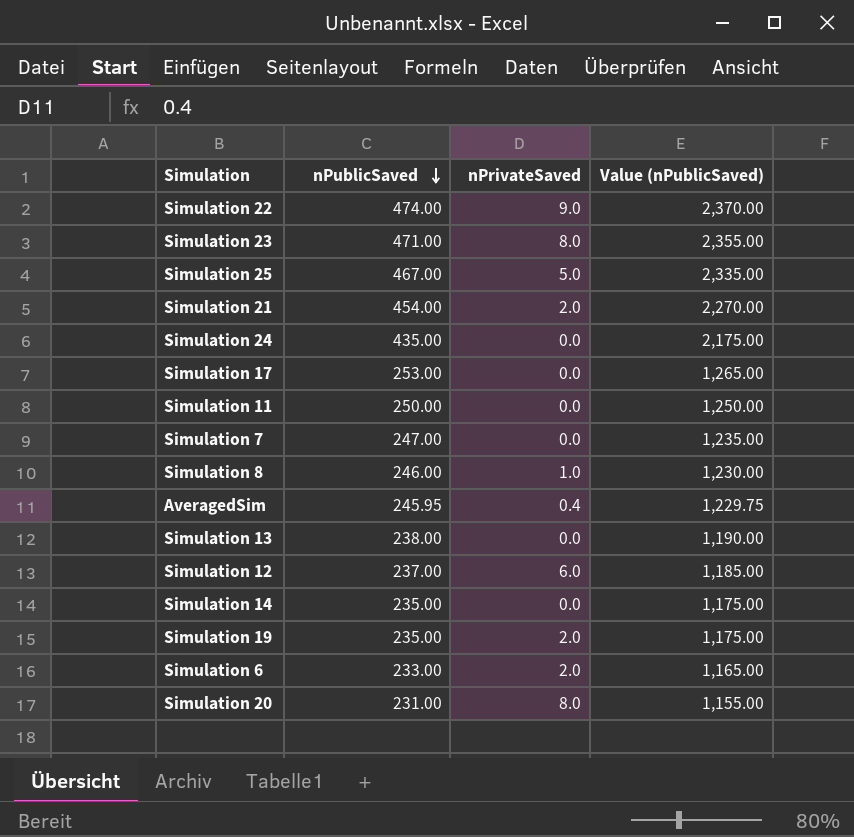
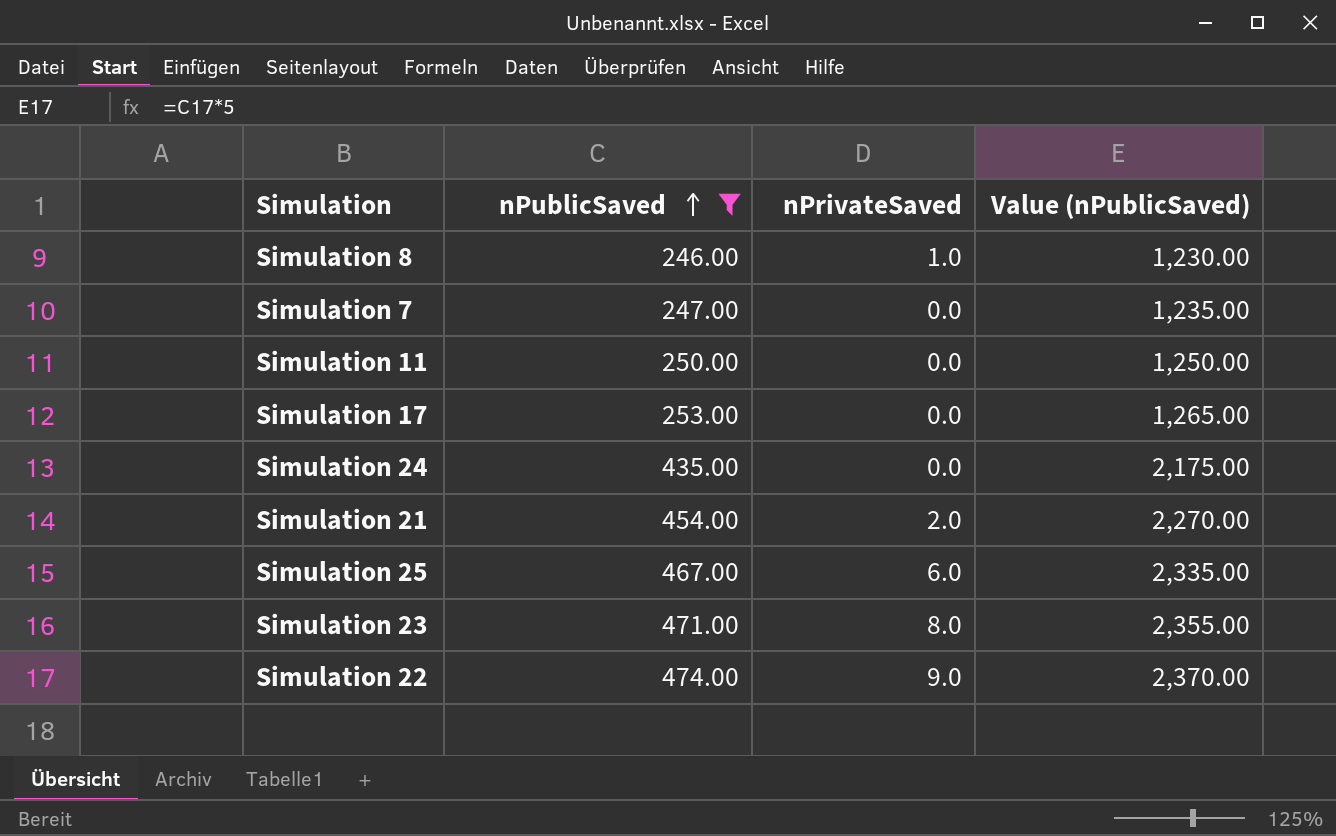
filter: none -> nPublicSaved >= 246.00
row order: nPublicSaved descending -> nPublicSaved ascending
Simulation 25 | nPrivateSaved: 5.0 -> 6.0

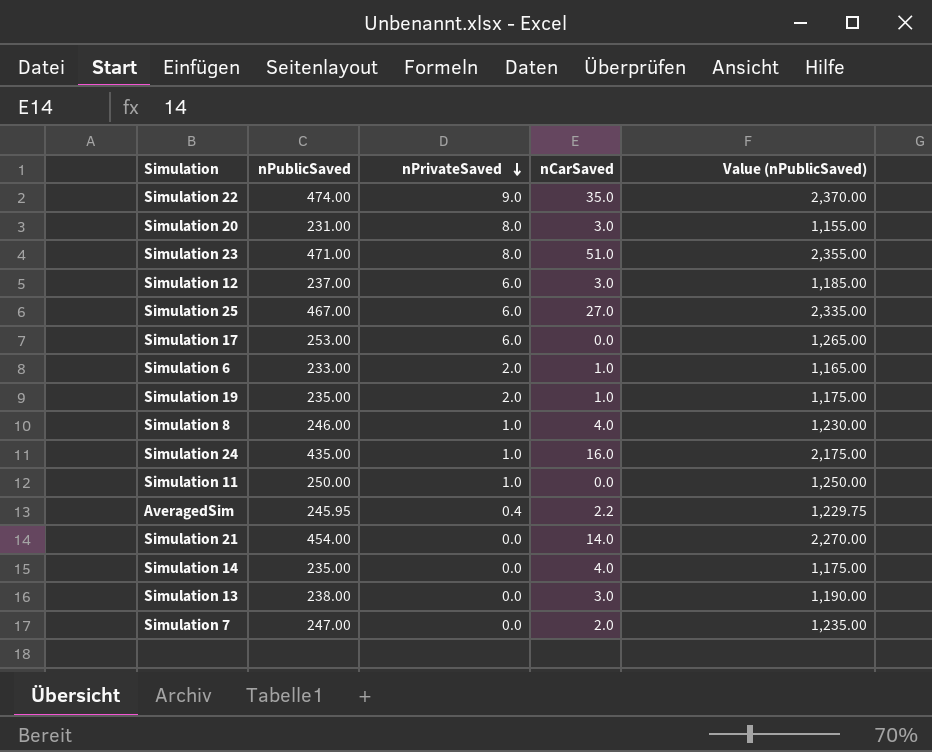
filter: nPublicSaved >= 246.00 -> none
row order: nPublicSaved ascending -> nPrivateSaved descending
column nCarSaved | position: none -> 4
Simulation 17 | nPrivateSaved: 0.0 -> 6.0
Simulation 24 | nPrivateSaved: 0.0 -> 1.0
Simulation 11 | nPrivateSaved: 0.0 -> 1.0
Simulation 21 | nPrivateSaved: 2.0 -> 0.0

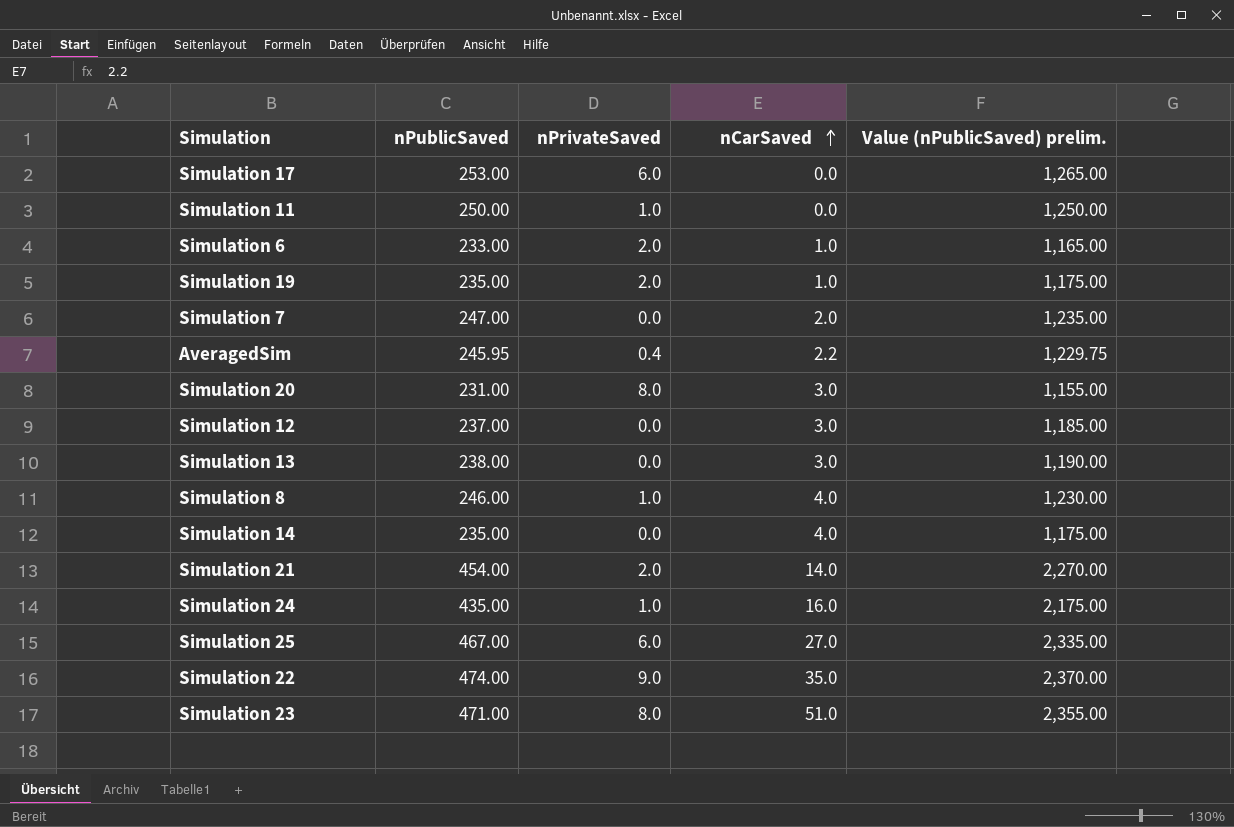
row order: nPrivateSaved descending -> nCarSaved ascending
column name: Value (nPublicSaved) -> Value (nPublicSaved) prelim.
Simulation 12 | nPrivateSaved: 6.0 -> 0.0
Simulation 21 | nPrivateSaved: 0.0 -> 2.0

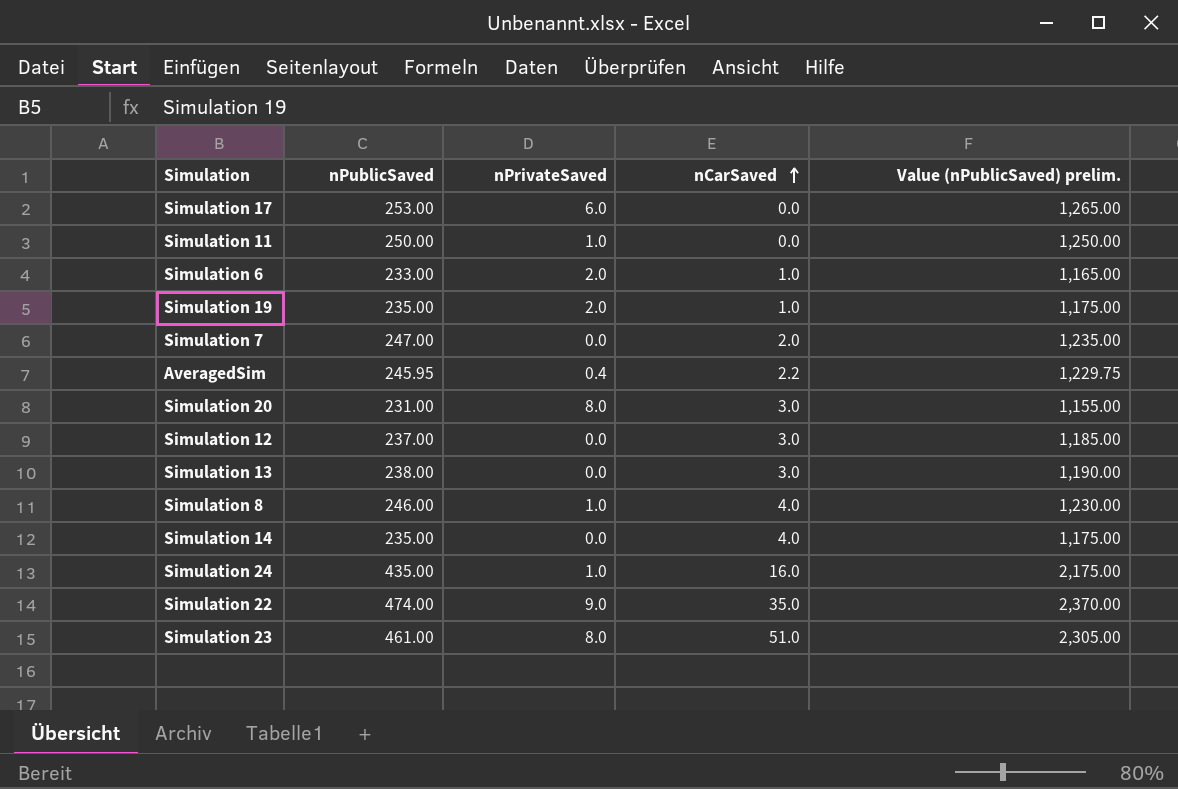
row Simulation 21: 454.00 | 2.0 | 14.0 | 2,270.00 -> none
row Simulation 25: 467.00 | 6.0 | 27.0 | 2,335.00 -> none
Simulation 23 | nPublicSaved: 471.00 -> 461.00
Simulation 23 | Value (nPublicSaved) prelim.: 2,355.00 -> 2,305.00

